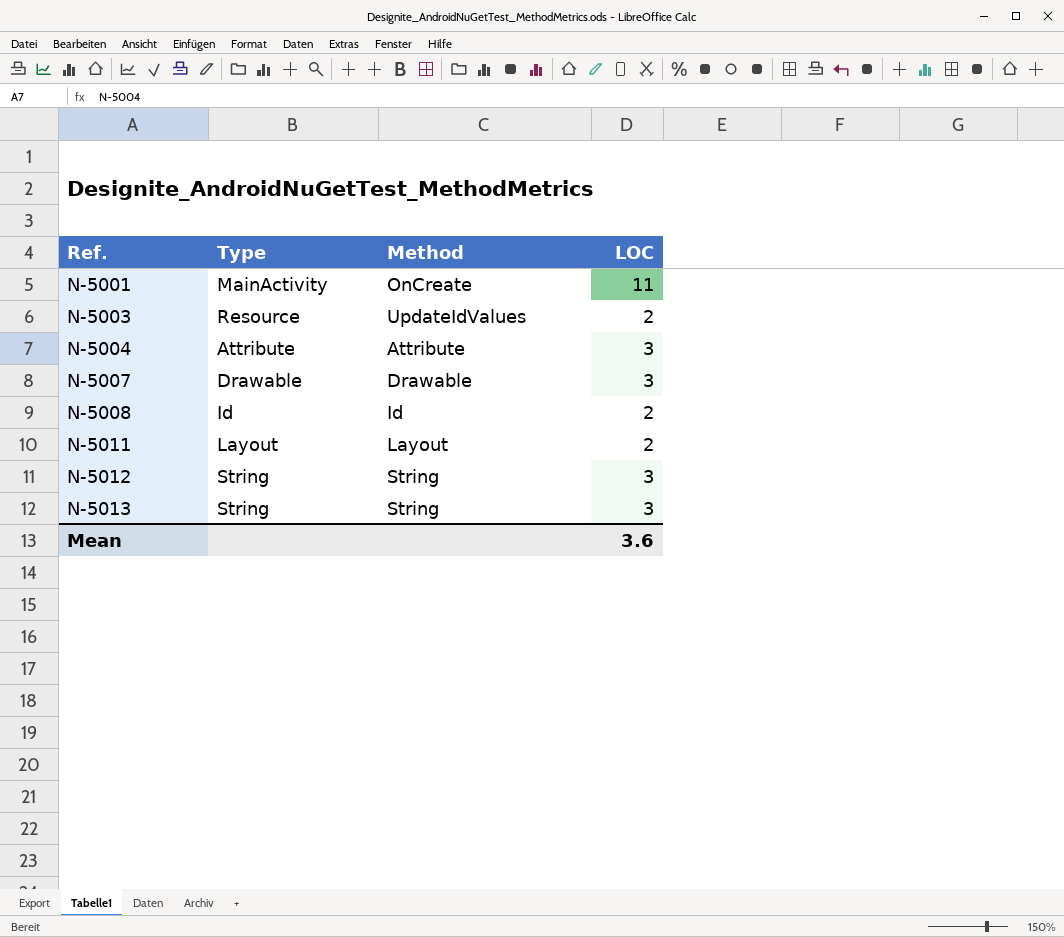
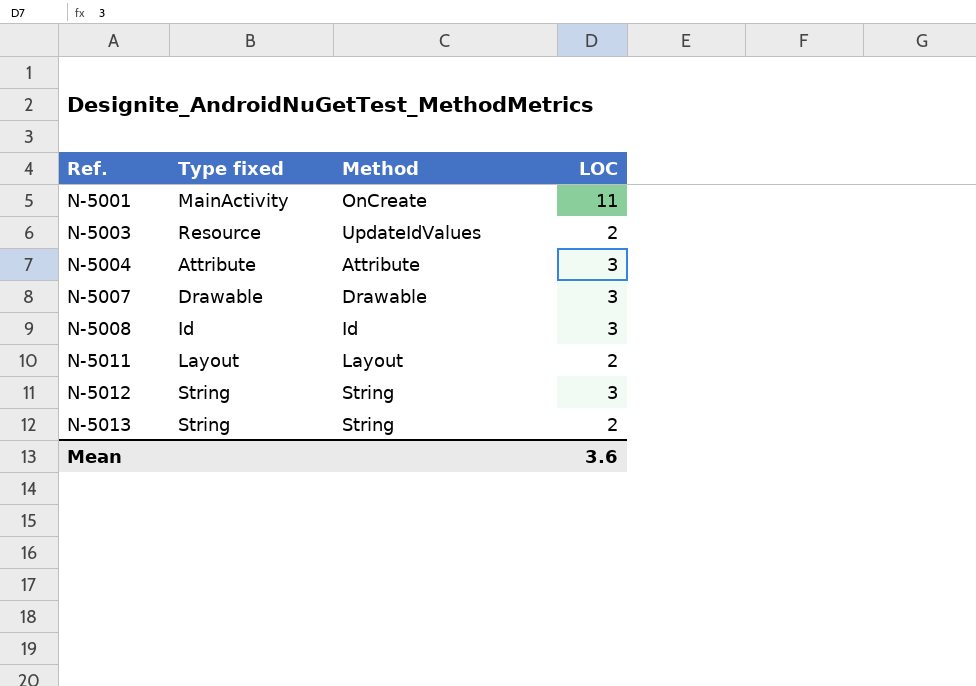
column name: Type -> Type fixed
N-5008 | LOC: 2 -> 3
N-5013 | LOC: 3 -> 2

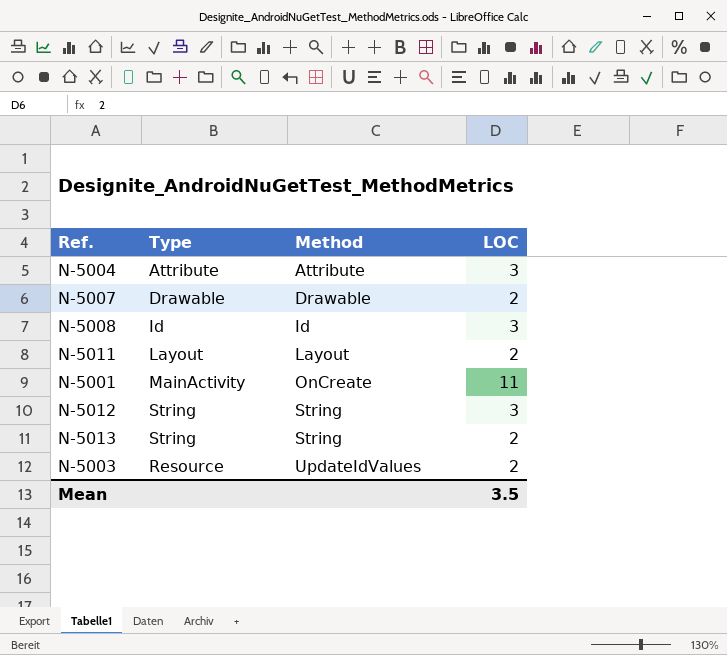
row order: Ref. ascending -> Method ascending
column name: Type fixed -> Type
N-5007 | LOC: 3 -> 2
Mean | LOC: 3.6 -> 3.5

